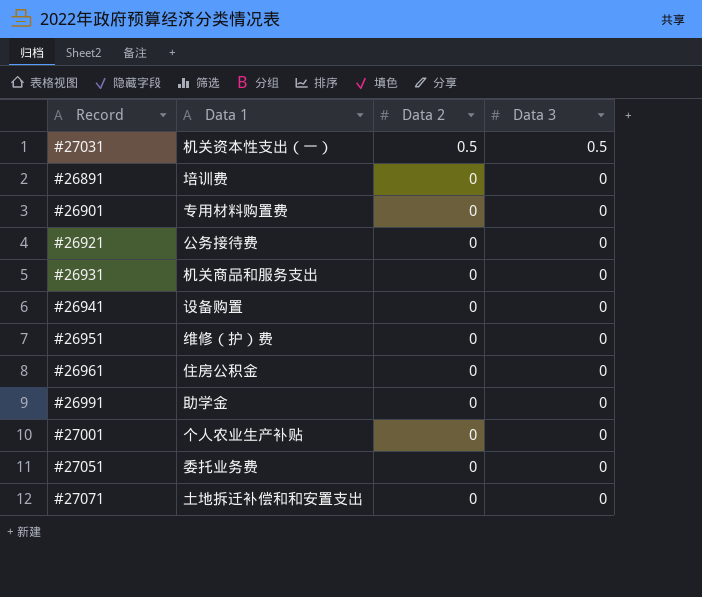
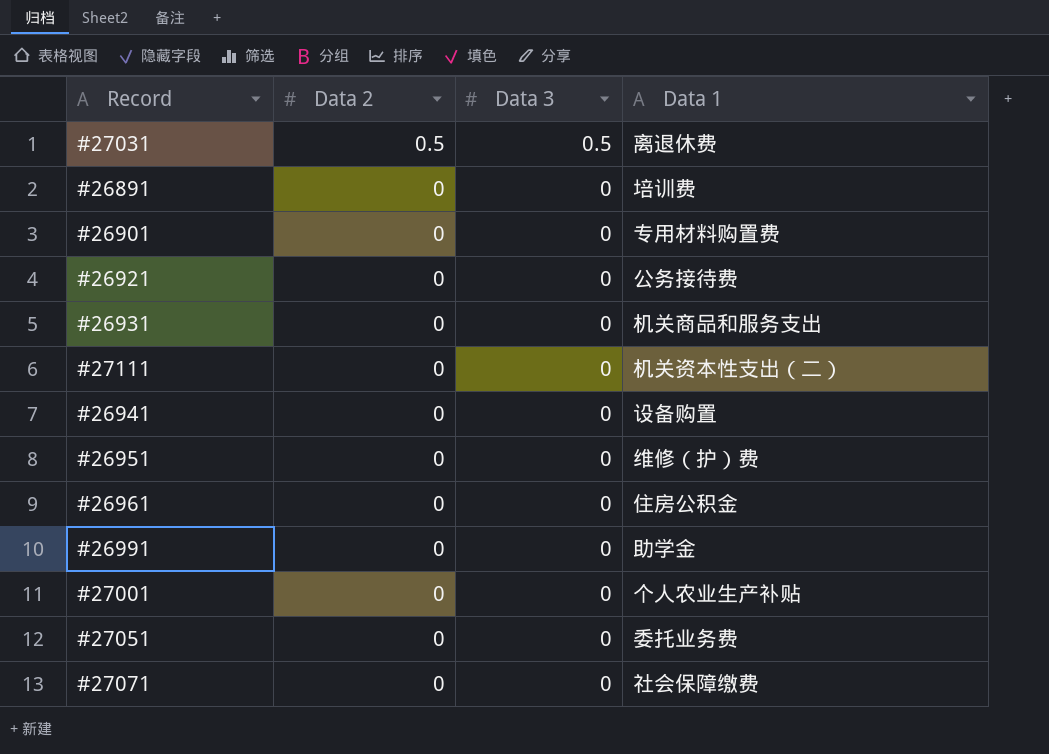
column Data 1 | position: 2 -> 4
#27031 | Data 1: 机关资本性支出（一） -> 离退休费
row #27111: none -> 0 | 0 | 机关资本性支出（二）
#27071 | Data 1: 土地拆迁补偿和和安置支出 -> 社会保障缴费

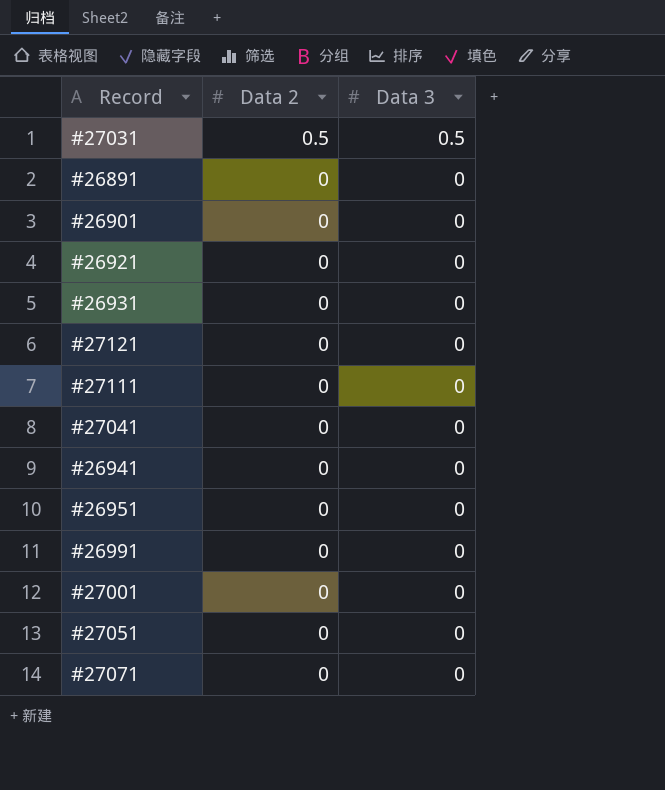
column Data 1 | position: 4 -> none
row #26961: 0 | 0 | 住房公积金 -> none
row #27121: none -> 0 | 0
row #27041: none -> 0 | 0

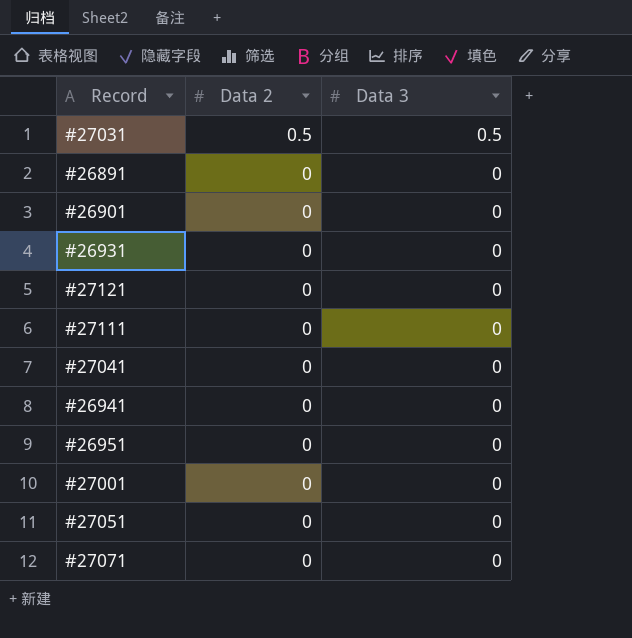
row #26921: 0 | 0 -> none
row #26991: 0 | 0 -> none

